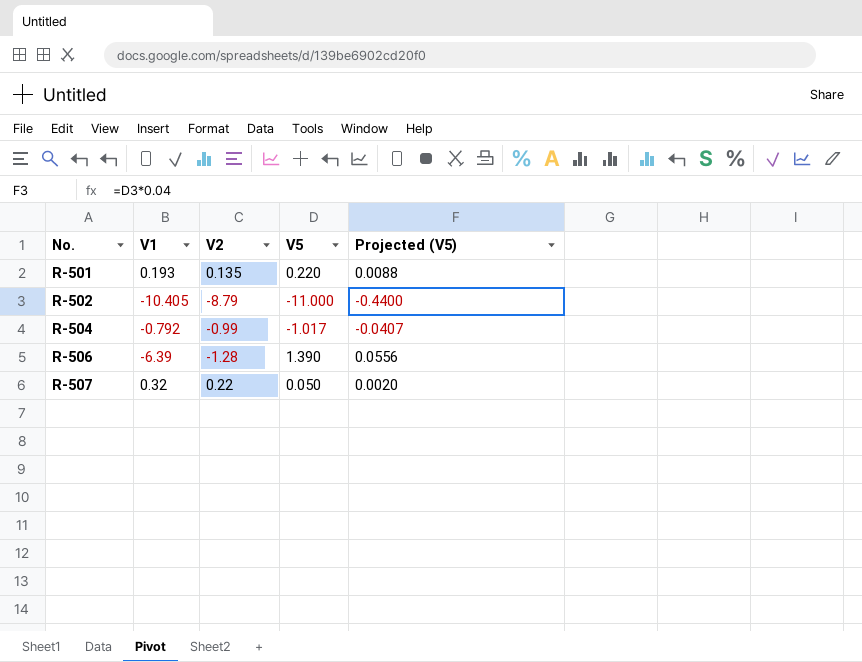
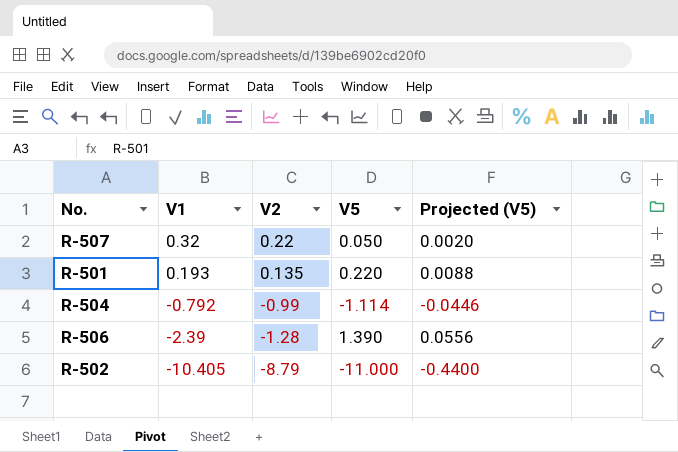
row order: No. ascending -> V1 descending
R-504 | V5: -1.017 -> -1.114
R-504 | Projected (V5): -0.0407 -> -0.0446
R-506 | V1: -6.39 -> -2.39

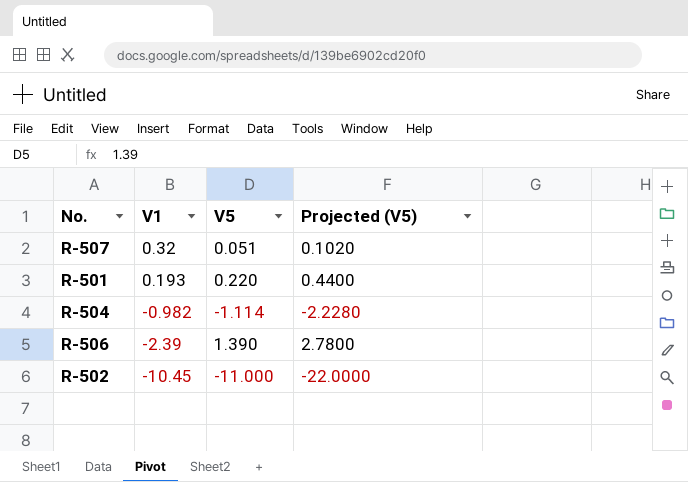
column V2 | position: 3 -> none
column Projected (V5) | formula: [V5] * 0.04 -> [V5] * 2
R-507 | V5: 0.050 -> 0.051
R-504 | V1: -0.792 -> -0.982
R-502 | V1: -10.405 -> -10.45

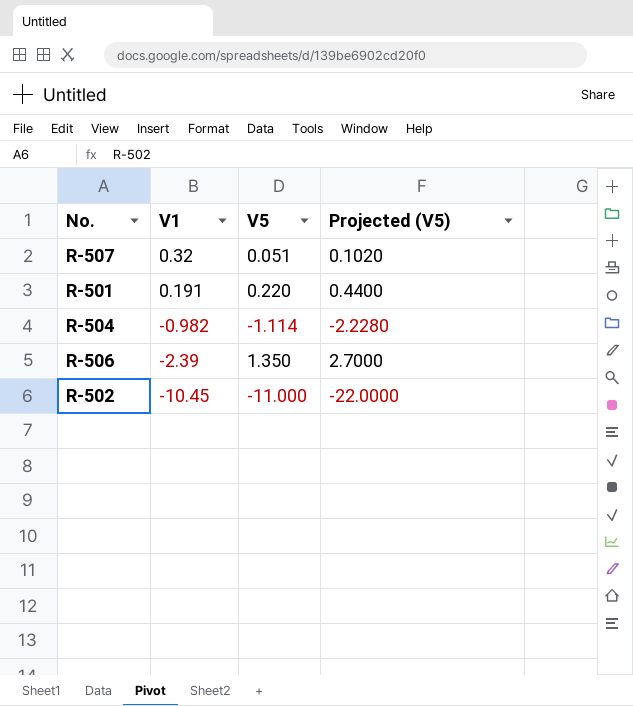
R-501 | V1: 0.193 -> 0.191
R-506 | V5: 1.390 -> 1.350
R-506 | Projected (V5): 2.7800 -> 2.7000

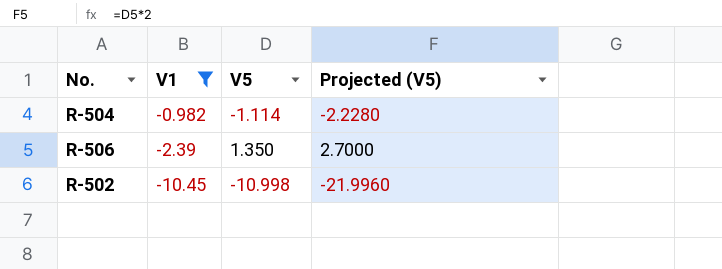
filter: none -> V1 <= -0.982
R-502 | V5: -11.000 -> -10.998
R-502 | Projected (V5): -22.0000 -> -21.9960

